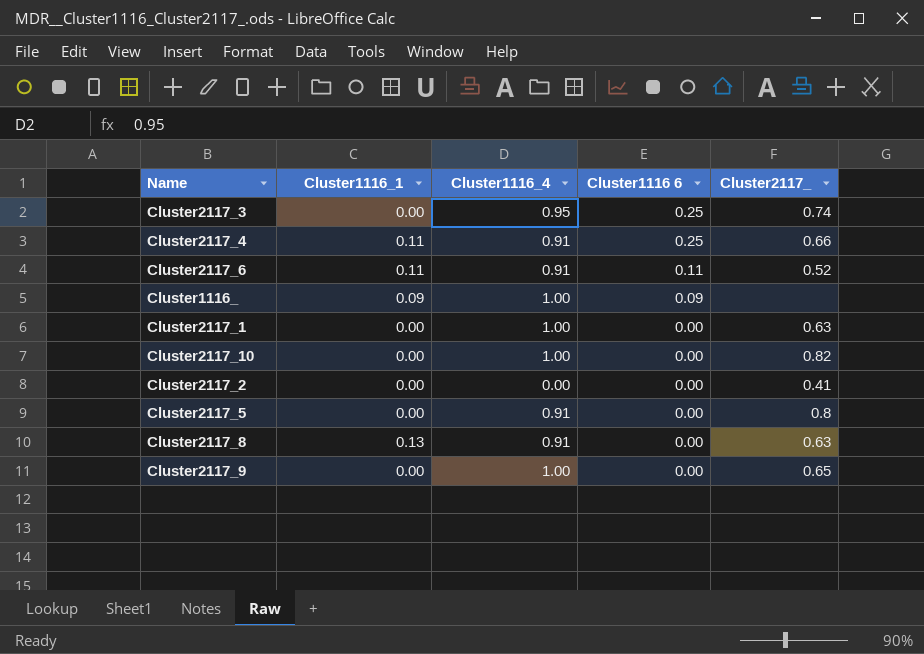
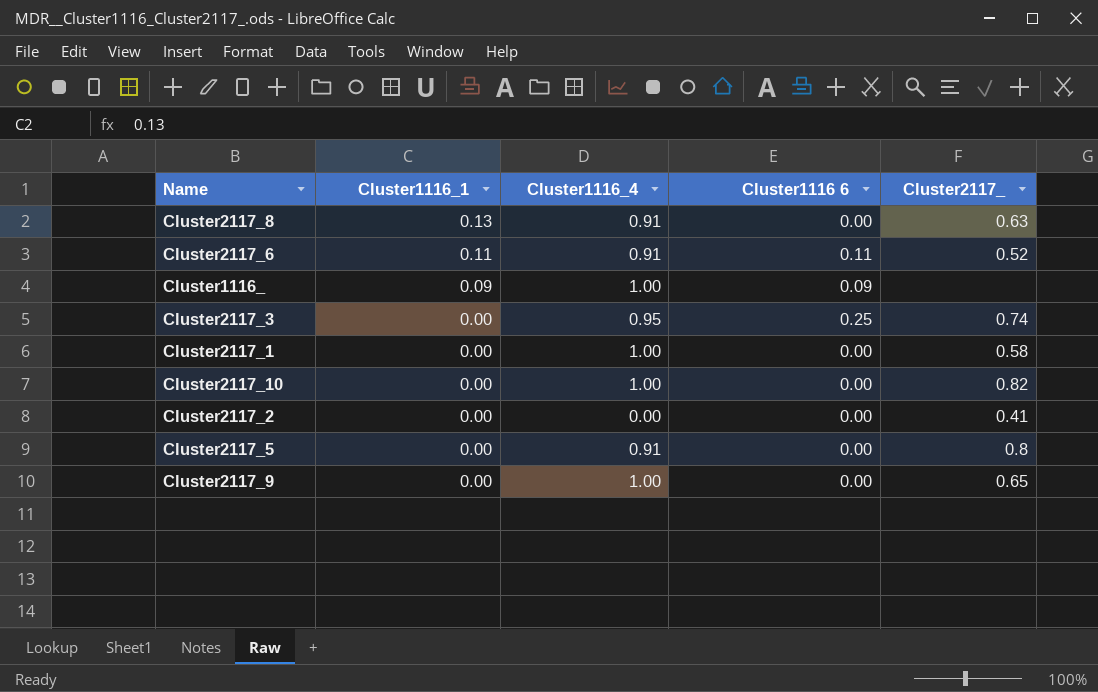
row order: Cluster1116 6 descending -> Cluster1116_1 descending
row Cluster2117_4: 0.11 | 0.91 | 0.25 | 0.66 -> none
Cluster2117_1 | Cluster2117_: 0.63 -> 0.58

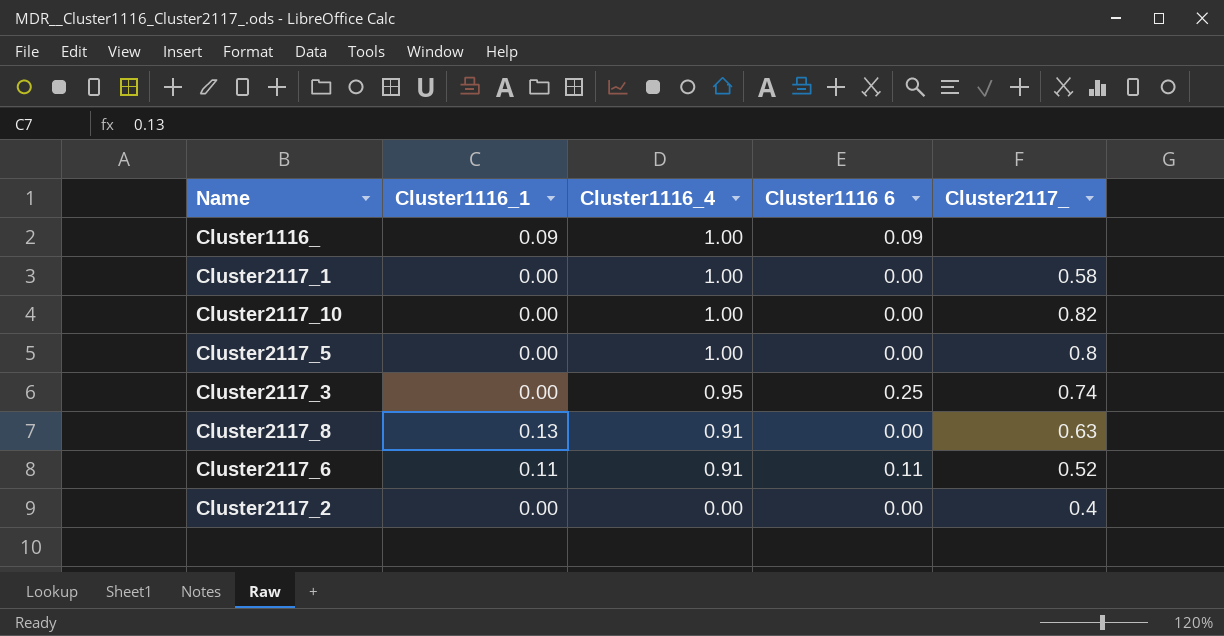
row order: Cluster1116_1 descending -> Cluster1116_4 descending
row Cluster2117_9: 0.00 | 1.00 | 0.00 | 0.65 -> none
Cluster2117_5 | Cluster1116_4: 0.91 -> 1.00
Cluster2117_2 | Cluster2117_: 0.41 -> 0.4

